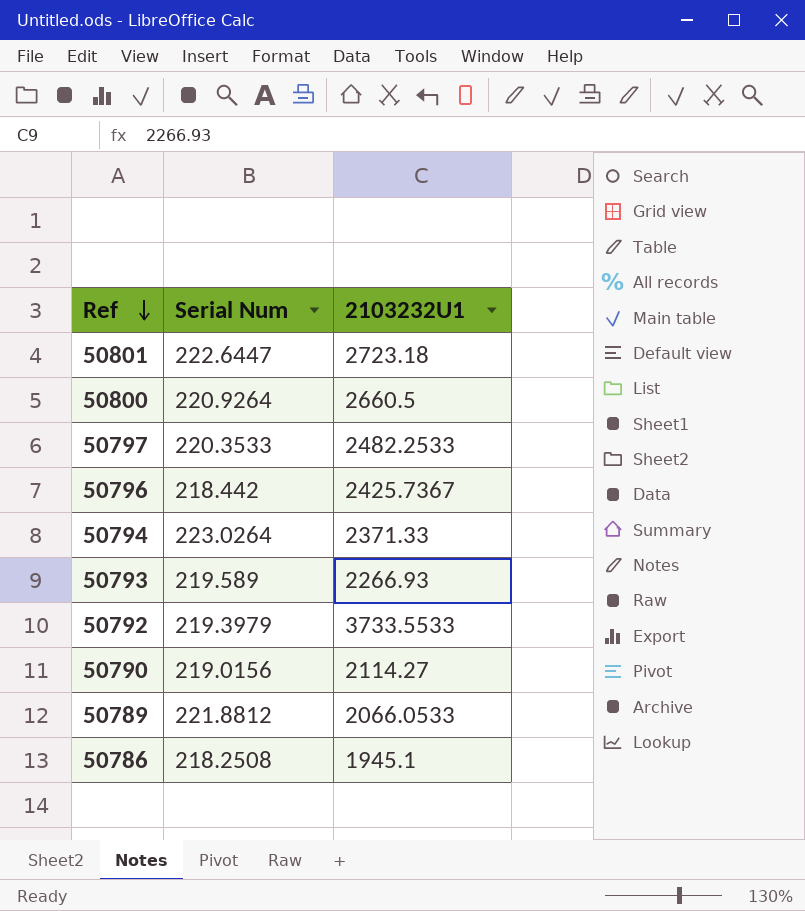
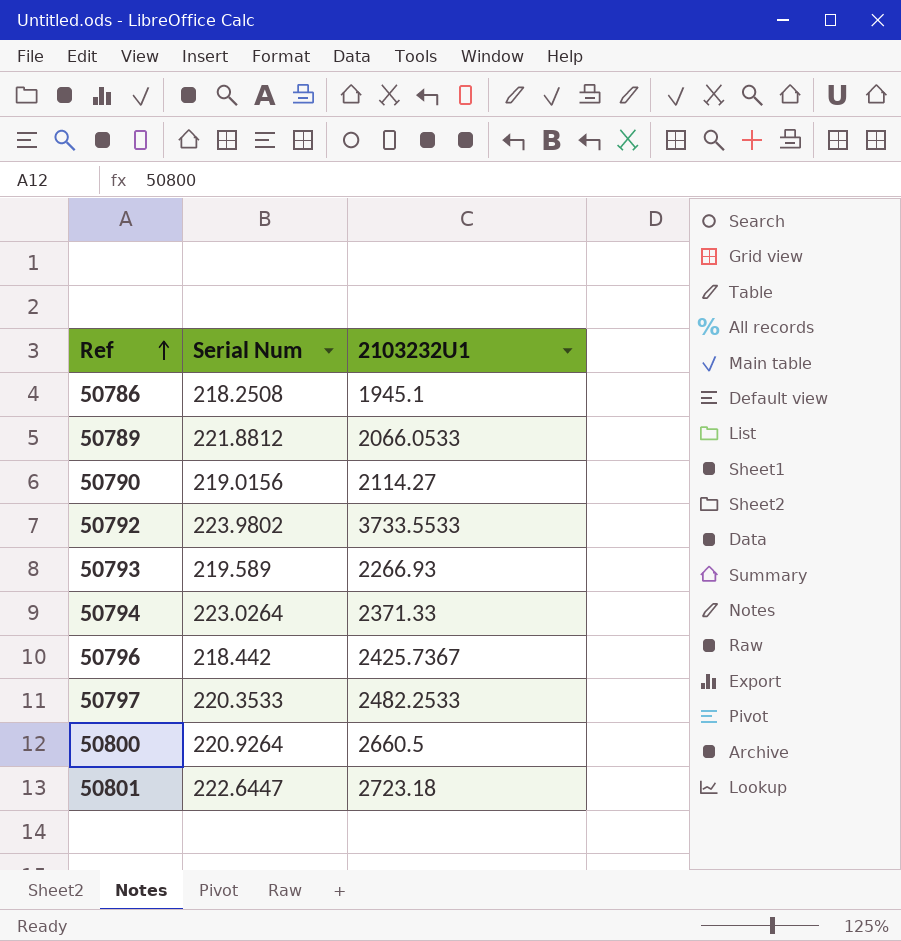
row order: Ref descending -> Ref ascending
50792 | Serial Num: 219.3979 -> 223.9802

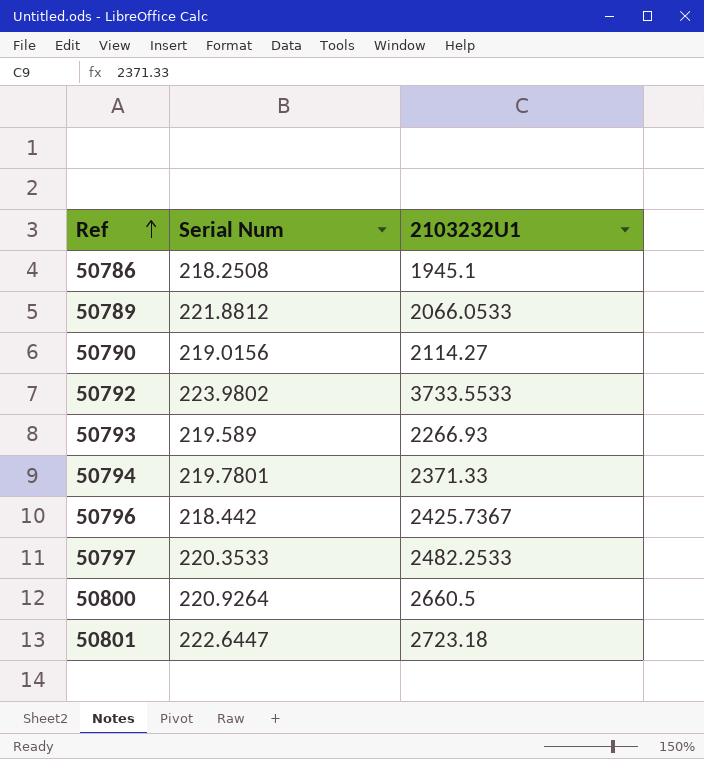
50794 | Serial Num: 223.0264 -> 219.7801

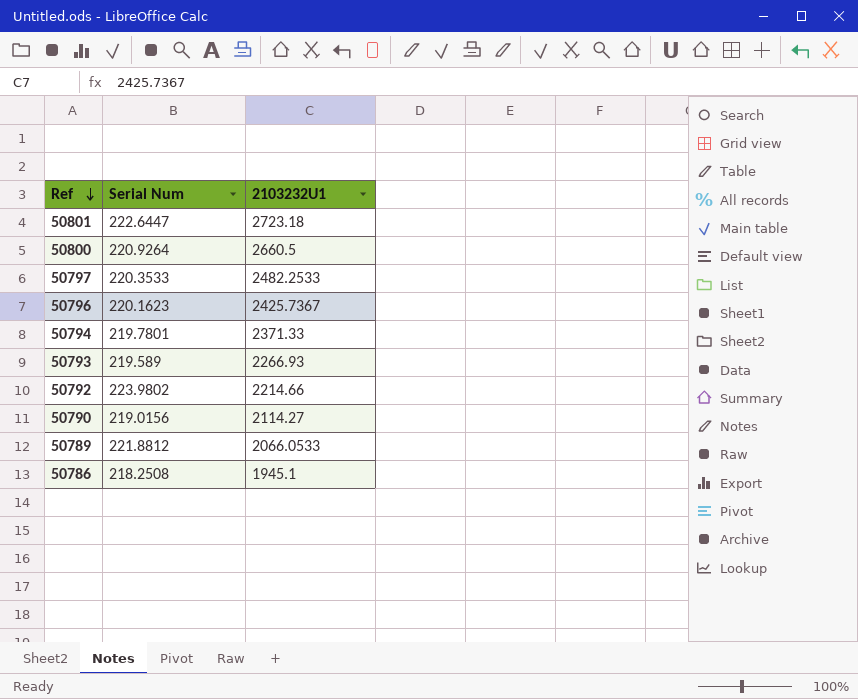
row order: Ref ascending -> Ref descending
50796 | Serial Num: 218.442 -> 220.1623
50792 | 2103232U1: 3733.5533 -> 2214.66

